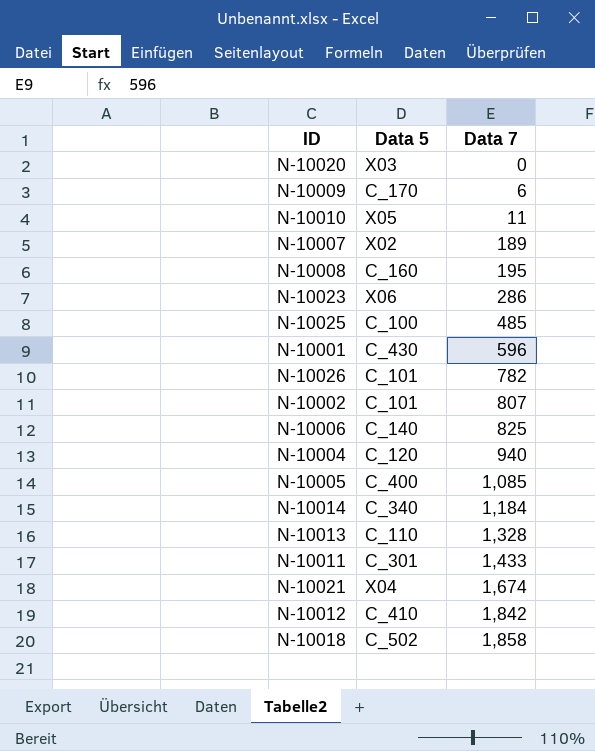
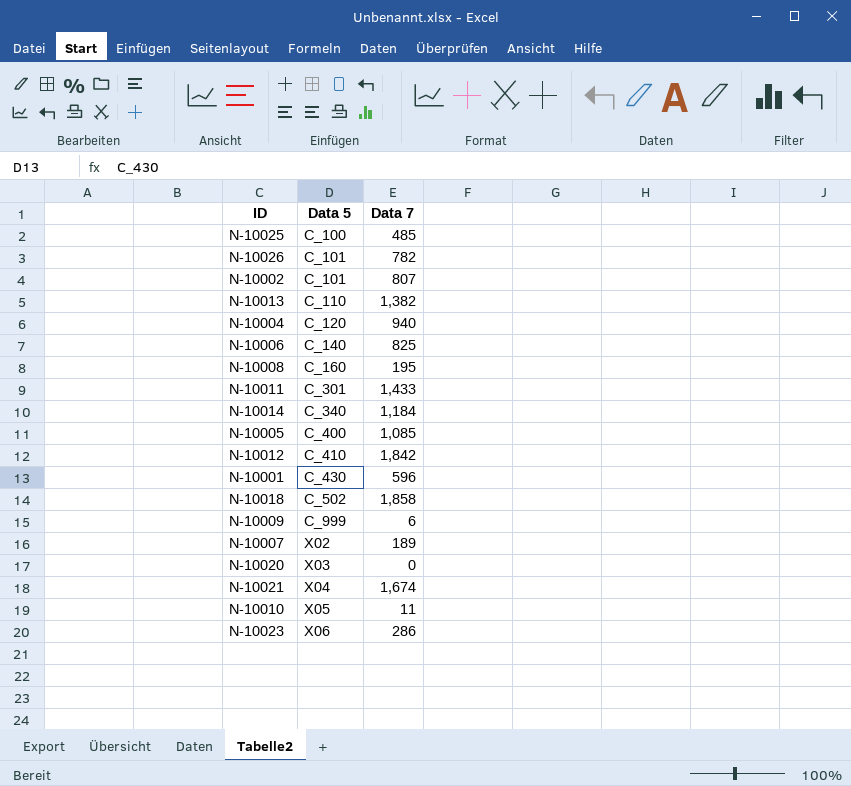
row order: Data 7 ascending -> Data 5 ascending
N-10013 | Data 7: 1,328 -> 1,382
N-10009 | Data 5: C_170 -> C_999

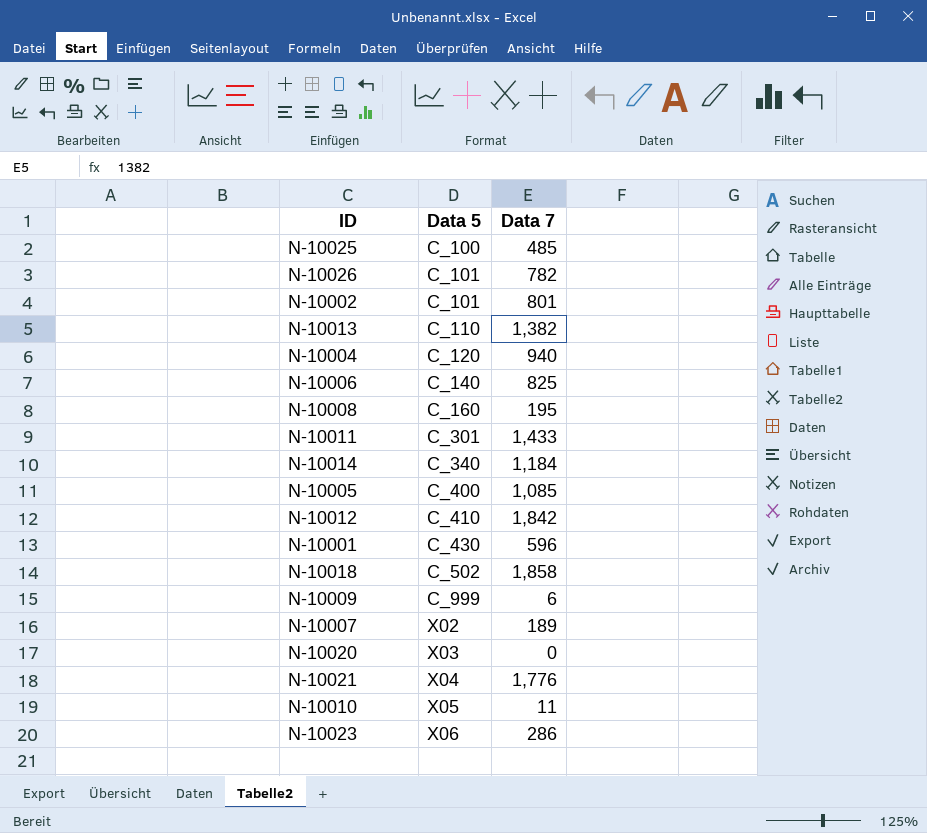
N-10002 | Data 7: 807 -> 801
N-10021 | Data 7: 1,674 -> 1,776

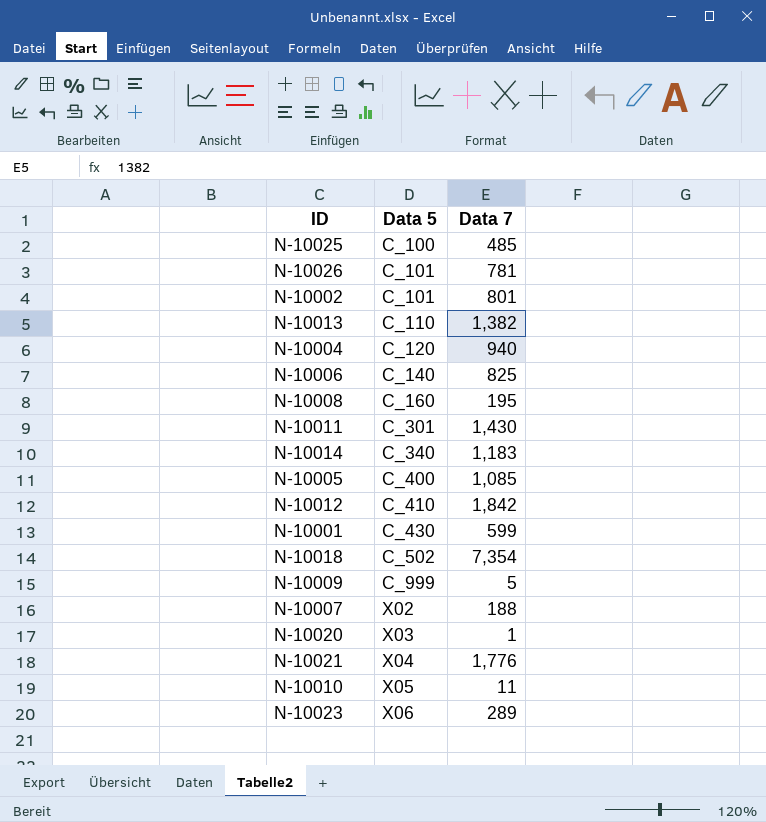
N-10026 | Data 7: 782 -> 781
N-10011 | Data 7: 1,433 -> 1,430
N-10014 | Data 7: 1,184 -> 1,183
N-10001 | Data 7: 596 -> 599
N-10018 | Data 7: 1,858 -> 7,354
N-10009 | Data 7: 6 -> 5
N-10007 | Data 7: 189 -> 188
N-10020 | Data 7: 0 -> 1
N-10023 | Data 7: 286 -> 289

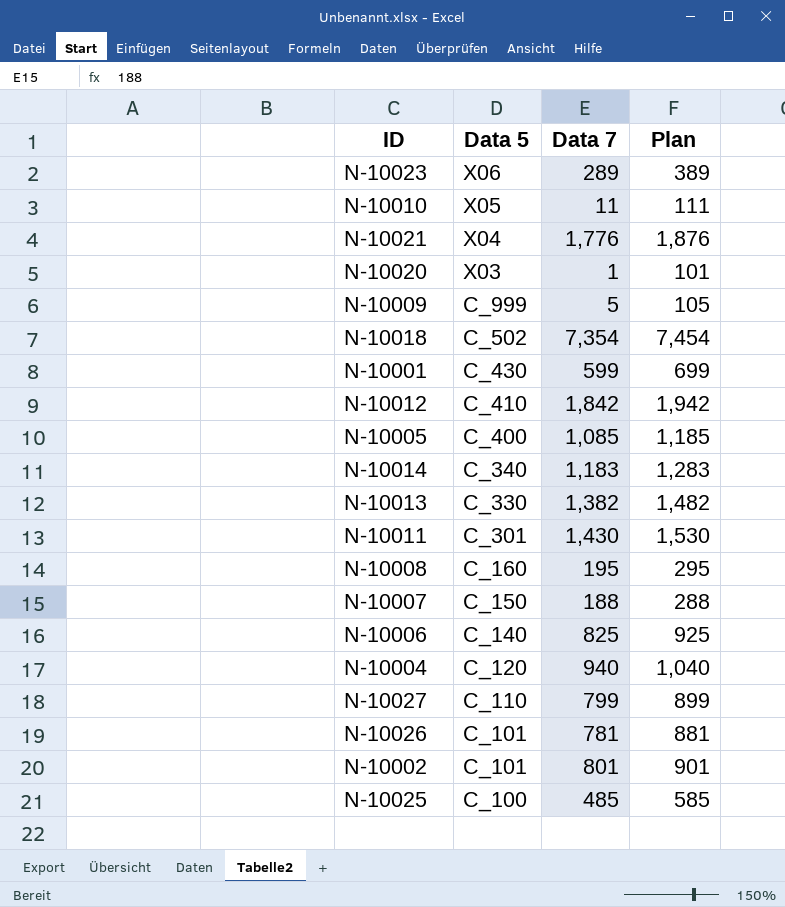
row order: Data 5 ascending -> Data 5 descending
column Plan | formula: none -> [Data 7] + 100
N-10013 | Data 5: C_110 -> C_330
N-10007 | Data 5: X02 -> C_150
row N-10027: none -> C_110 | 799 | 899

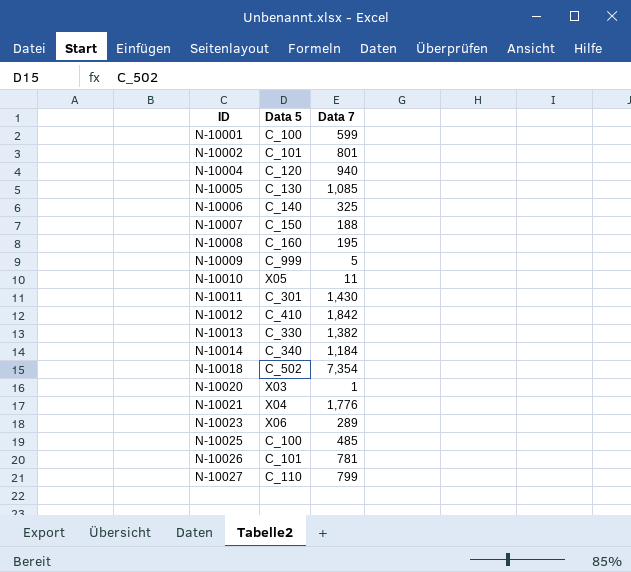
row order: Data 5 descending -> ID ascending
column Plan | formula: [Data 7] + 100 -> none
N-10001 | Data 5: C_430 -> C_100
N-10005 | Data 5: C_400 -> C_130
N-10006 | Data 7: 825 -> 325
N-10014 | Data 7: 1,183 -> 1,184

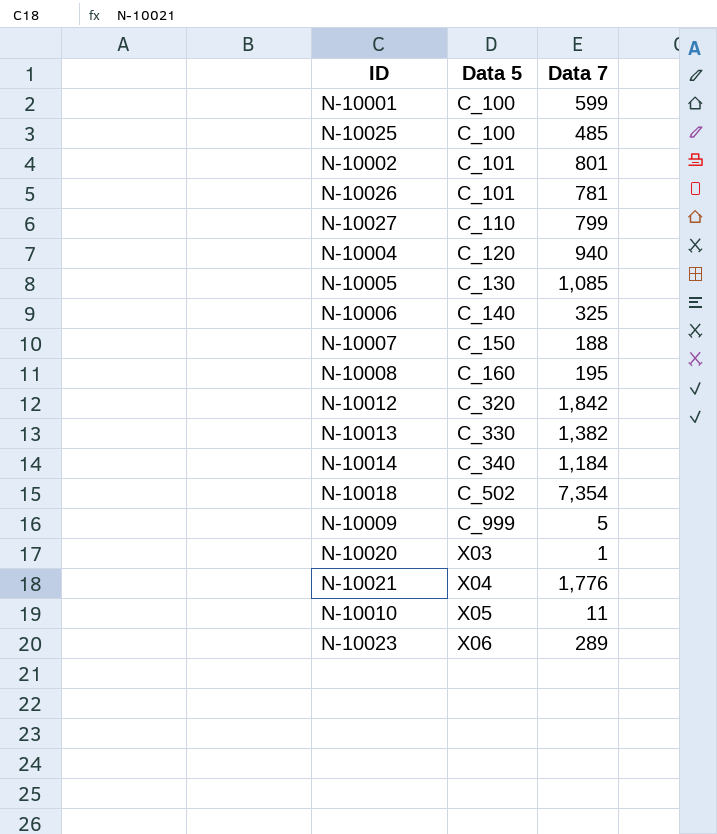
row order: ID ascending -> Data 5 ascending
row N-10011: C_301 | 1,430 -> none
N-10012 | Data 5: C_410 -> C_320

